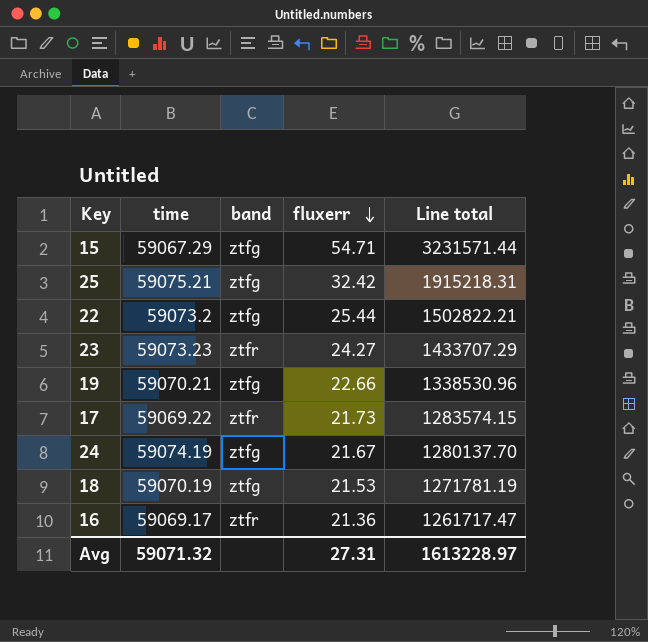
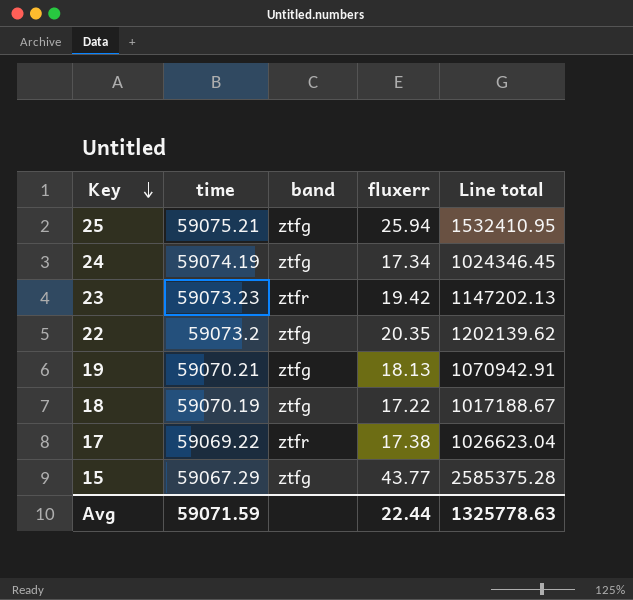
row order: fluxerr descending -> Key descending
row 16: 59069.17 | ztfr | 21.36 | 1261717.47 -> none
25 | fluxerr: 32.42 -> 25.94
25 | Line total: 1915218.31 -> 1532410.95
24 | fluxerr: 21.67 -> 17.34
24 | Line total: 1280137.70 -> 1024346.45
23 | fluxerr: 24.27 -> 19.42
23 | Line total: 1433707.29 -> 1147202.13
22 | fluxerr: 25.44 -> 20.35
22 | Line total: 1502822.21 -> 1202139.62
19 | fluxerr: 22.66 -> 18.13
19 | Line total: 1338530.96 -> 1070942.91
18 | fluxerr: 21.53 -> 17.22
18 | Line total: 1271781.19 -> 1017188.67
17 | fluxerr: 21.73 -> 17.38
17 | Line total: 1283574.15 -> 1026623.04
15 | fluxerr: 54.71 -> 43.77
15 | Line total: 3231571.44 -> 2585375.28
Avg | time: 59071.32 -> 59071.59
Avg | fluxerr: 27.31 -> 22.44
Avg | Line total: 1613228.97 -> 1325778.63

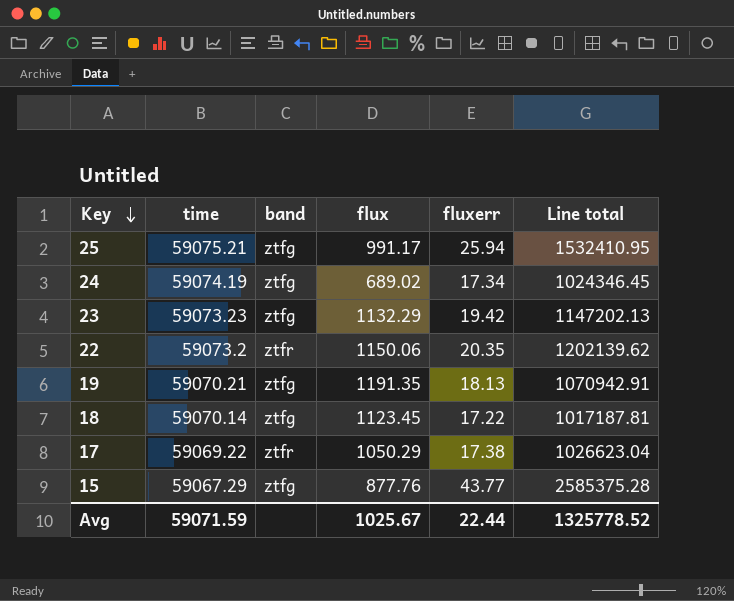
column flux | position: none -> 4
23 | band: ztfr -> ztfg
22 | band: ztfg -> ztfr
18 | time: 59070.19 -> 59070.14
18 | Line total: 1017188.67 -> 1017187.81
Avg | Line total: 1325778.63 -> 1325778.52

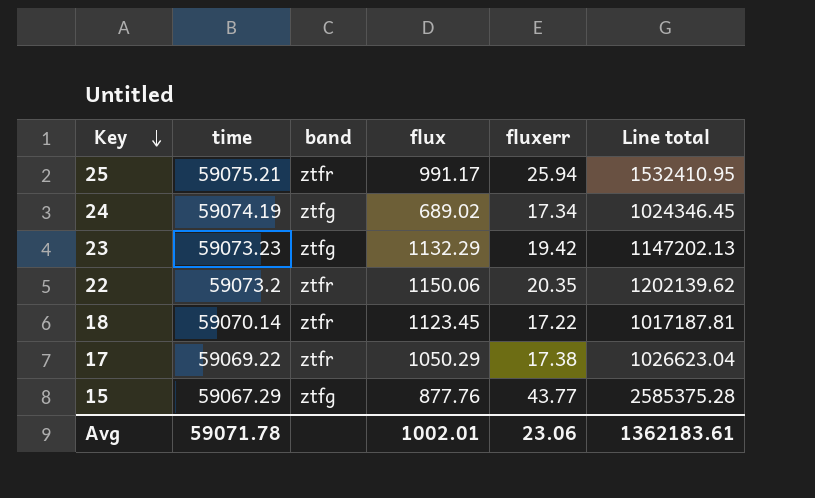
row 19: 59070.21 | ztfg | 1191.35 | 18.13 | 1070942.91 -> none
25 | band: ztfg -> ztfr
18 | band: ztfg -> ztfr
Avg | time: 59071.59 -> 59071.78
Avg | flux: 1025.67 -> 1002.01
Avg | fluxerr: 22.44 -> 23.06
Avg | Line total: 1325778.52 -> 1362183.61

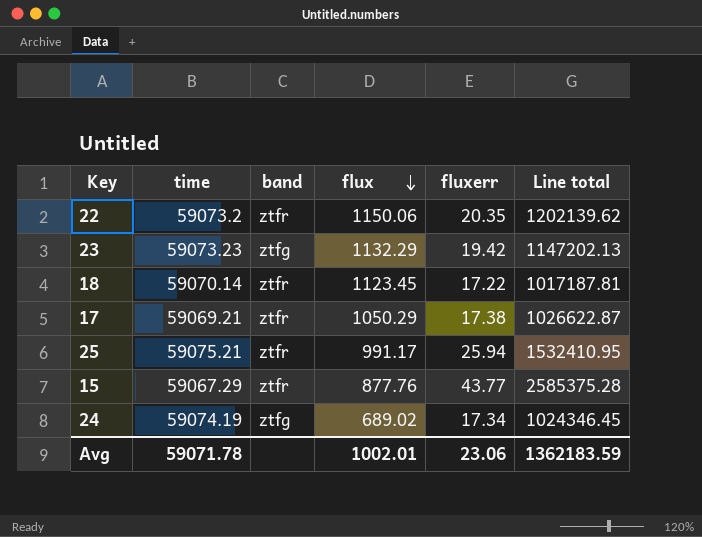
row order: Key descending -> flux descending
17 | time: 59069.22 -> 59069.21
17 | Line total: 1026623.04 -> 1026622.87
15 | band: ztfg -> ztfr
Avg | Line total: 1362183.61 -> 1362183.59

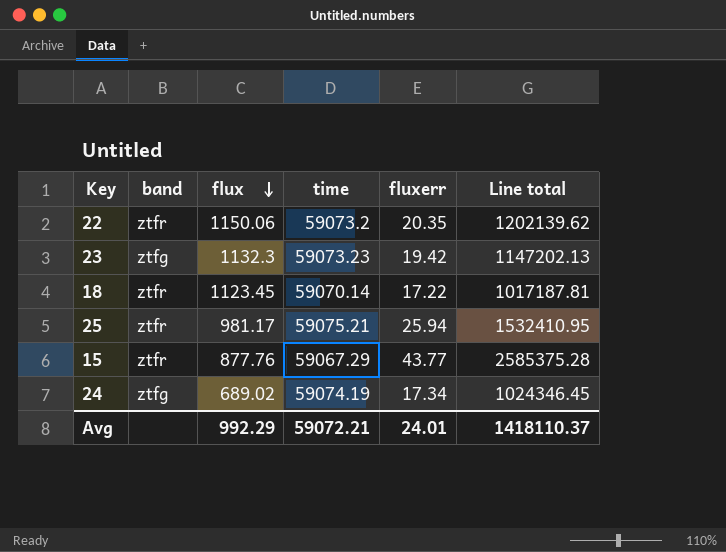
column time | position: 2 -> 4
row 17: 59069.21 | ztfr | 1050.29 | 17.38 | 1026622.87 -> none
23 | flux: 1132.29 -> 1132.3
25 | flux: 991.17 -> 981.17
Avg | flux: 1002.01 -> 992.29
Avg | time: 59071.78 -> 59072.21
Avg | fluxerr: 23.06 -> 24.01
Avg | Line total: 1362183.59 -> 1418110.37

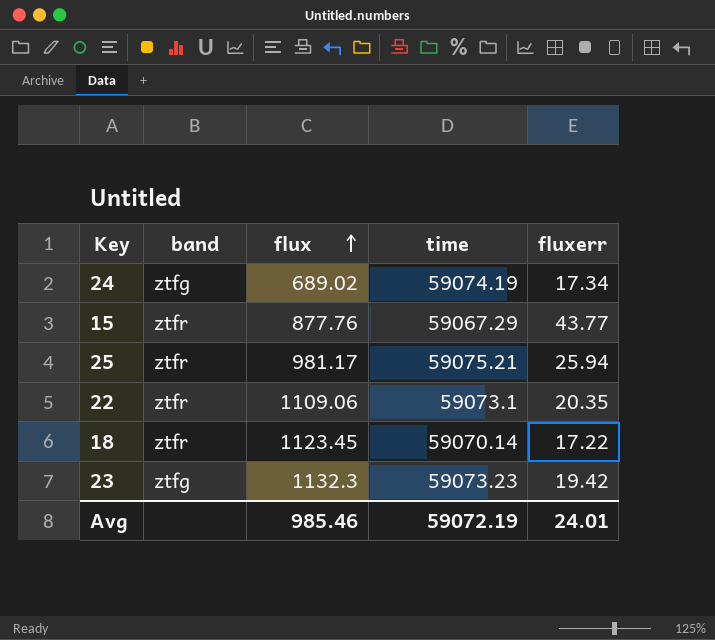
row order: flux descending -> flux ascending
column Line total | formula: [time] * [fluxerr] -> none
22 | flux: 1150.06 -> 1109.06
22 | time: 59073.2 -> 59073.1
Avg | flux: 992.29 -> 985.46
Avg | time: 59072.21 -> 59072.19

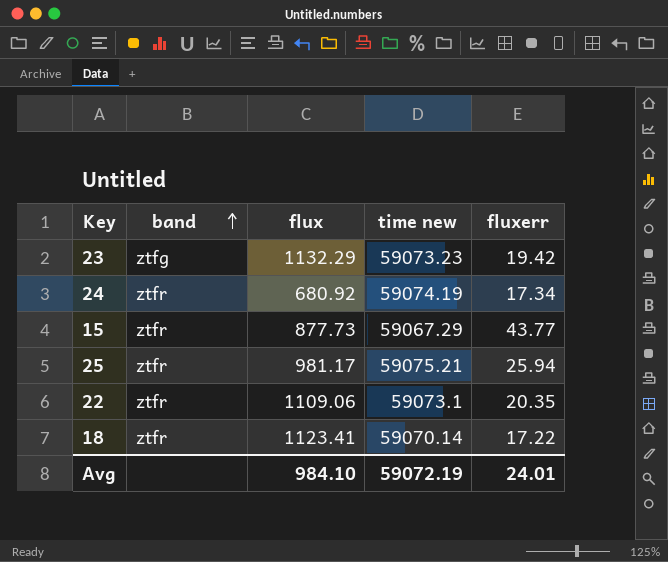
row order: flux ascending -> band ascending
column name: time -> time new
23 | flux: 1132.3 -> 1132.29
24 | band: ztfg -> ztfr
24 | flux: 689.02 -> 680.92
15 | flux: 877.76 -> 877.73
18 | flux: 1123.45 -> 1123.41
Avg | flux: 985.46 -> 984.10

